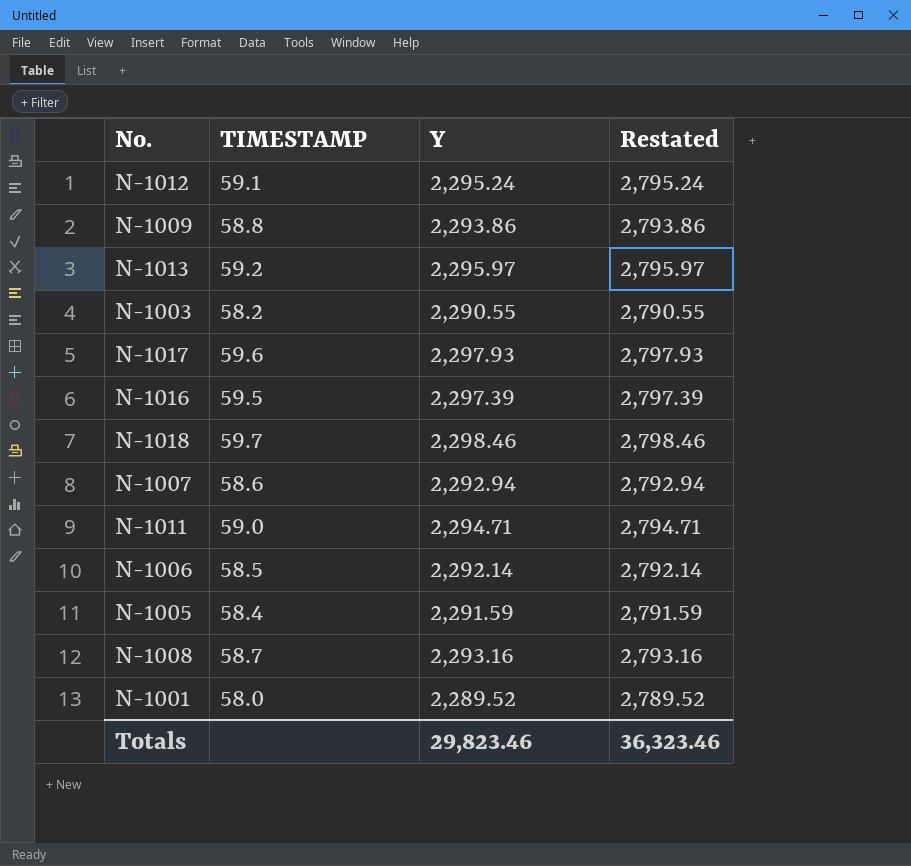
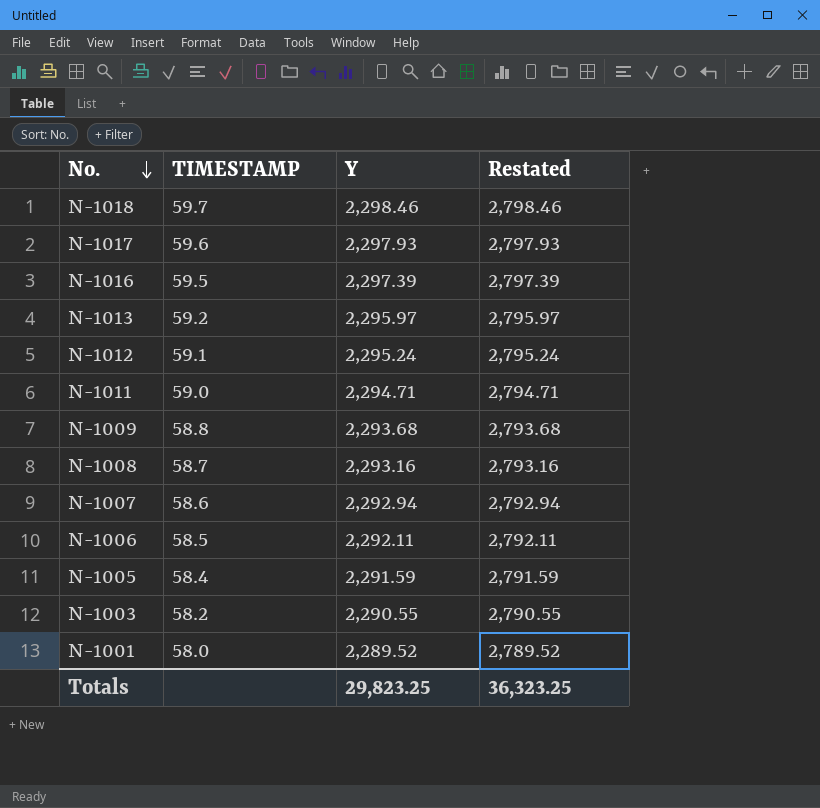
row order: none -> No. descending
N-1009 | Y: 2,293.86 -> 2,293.68
N-1009 | Restated: 2,793.86 -> 2,793.68
N-1006 | Y: 2,292.14 -> 2,292.11
N-1006 | Restated: 2,792.14 -> 2,792.11
Totals | Y: 29,823.46 -> 29,823.25
Totals | Restated: 36,323.46 -> 36,323.25

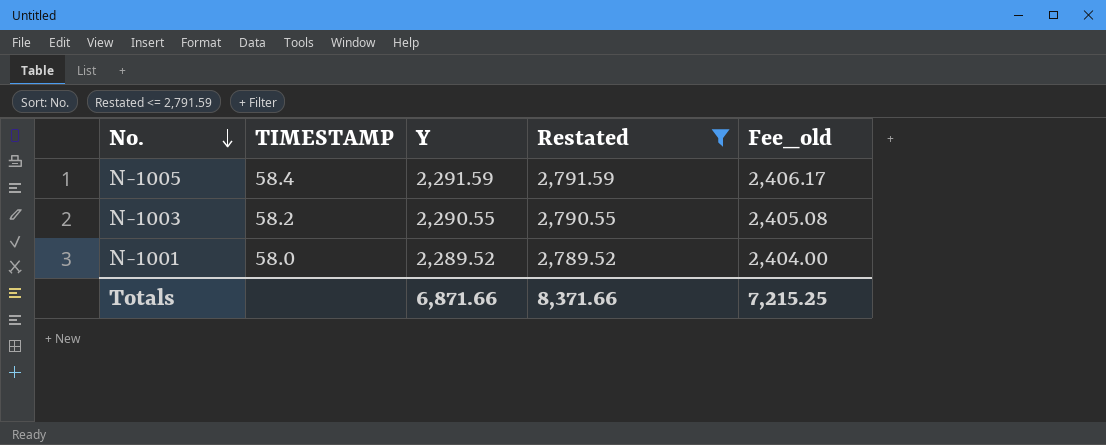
filter: none -> Restated <= 2,791.59
column Fee_old | formula: none -> [Y] * 1.05
Totals | Y: 29,823.25 -> 6,871.66
Totals | Restated: 36,323.25 -> 8,371.66

